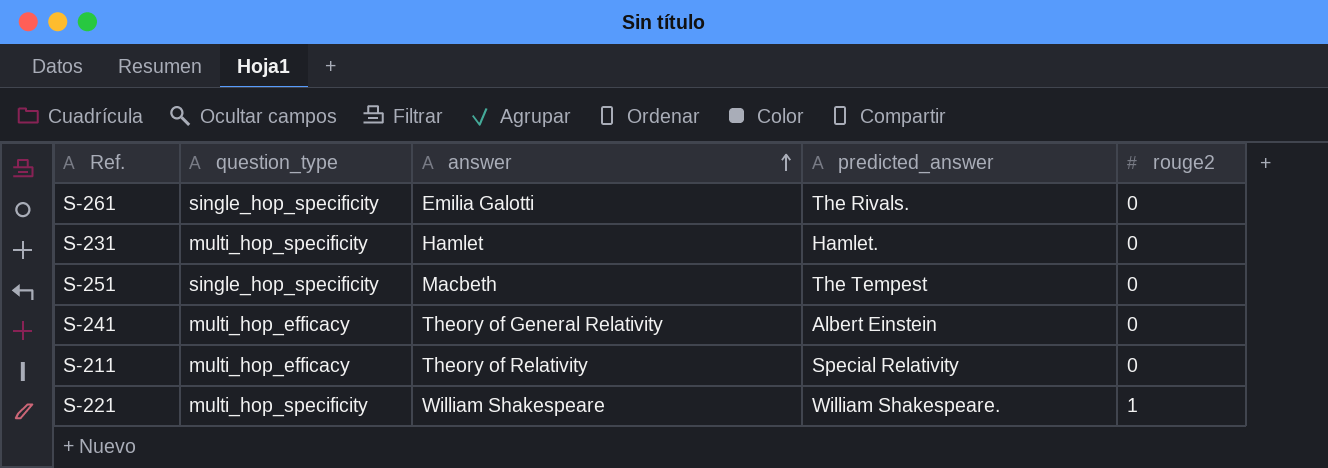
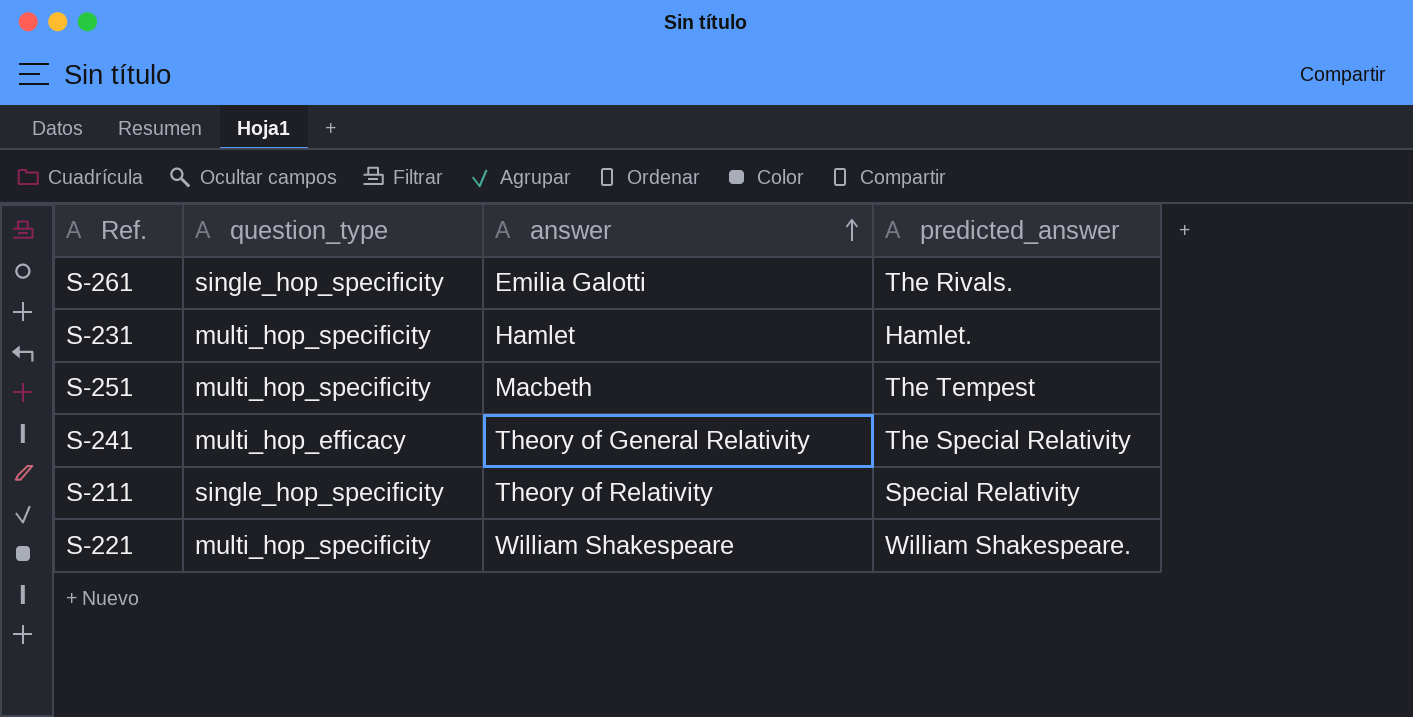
column rouge2 | position: 5 -> none
S-251 | question_type: single_hop_specificity -> multi_hop_specificity
S-241 | predicted_answer: Albert Einstein -> The Special Relativity
S-211 | question_type: multi_hop_efficacy -> single_hop_specificity

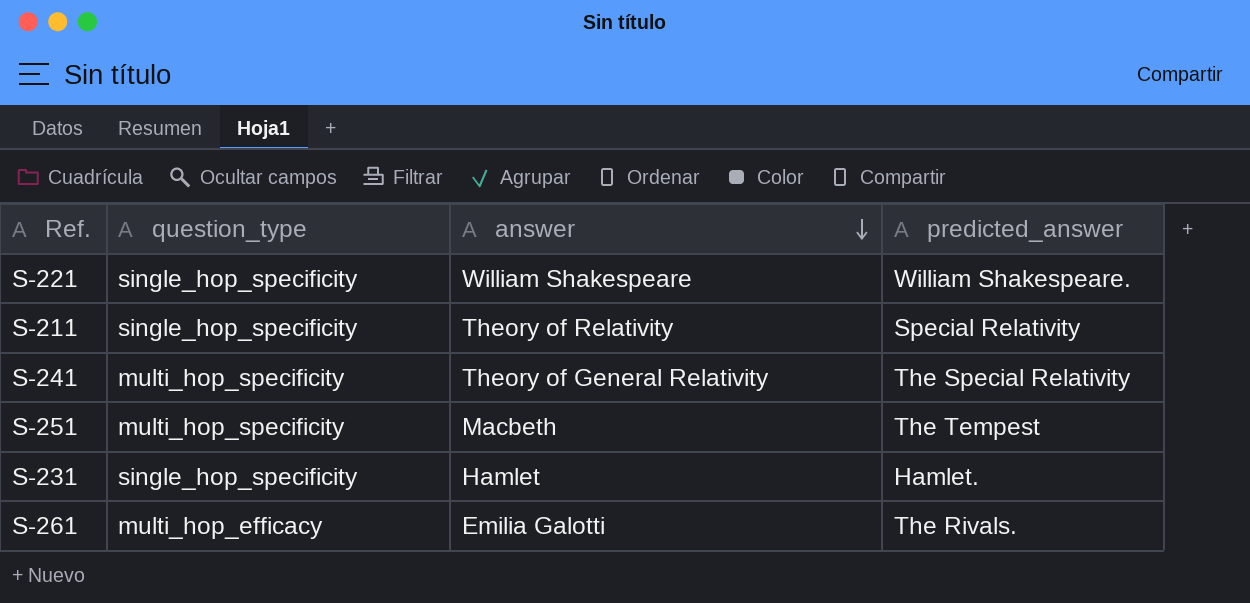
row order: answer ascending -> answer descending
S-221 | question_type: multi_hop_specificity -> single_hop_specificity
S-241 | question_type: multi_hop_efficacy -> multi_hop_specificity
S-231 | question_type: multi_hop_specificity -> single_hop_specificity
S-261 | question_type: single_hop_specificity -> multi_hop_efficacy

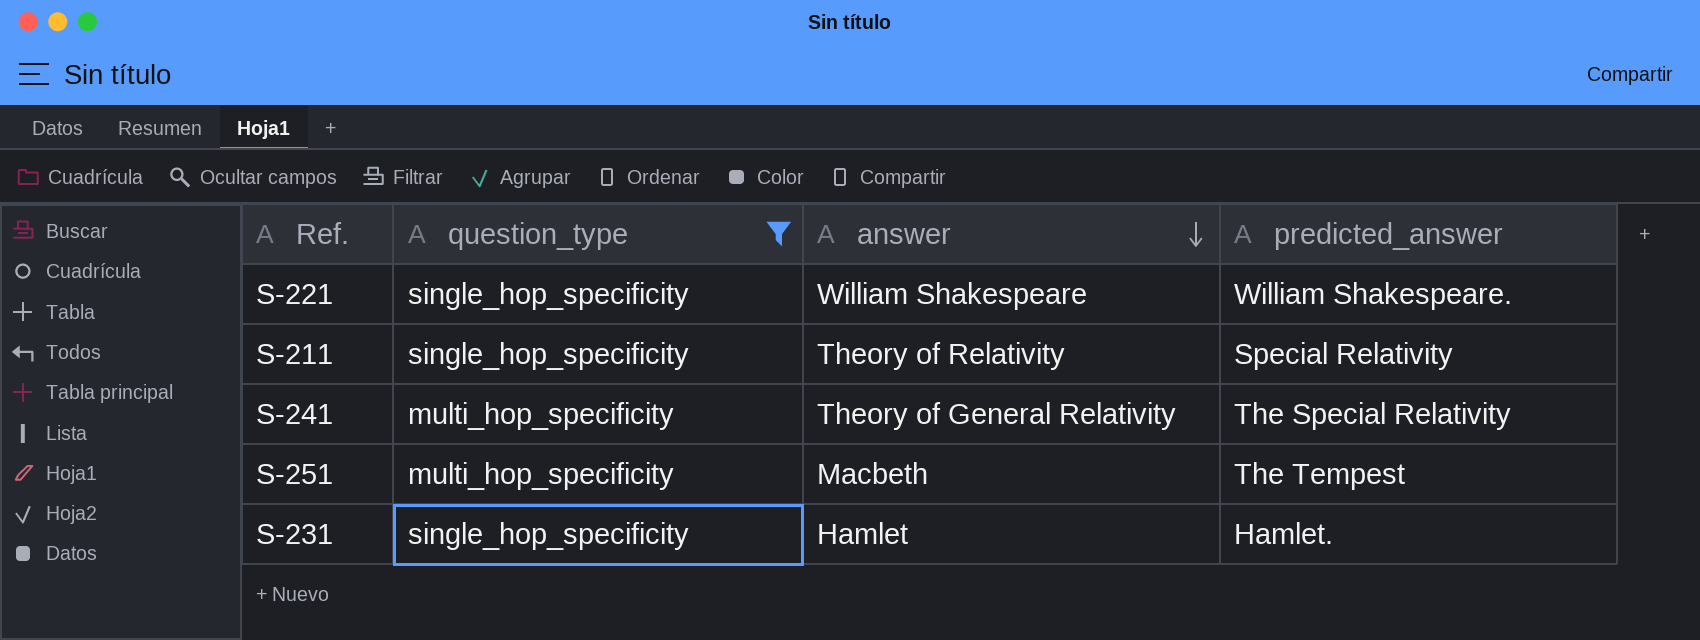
filter: none -> question_type != multi_hop_efficacy

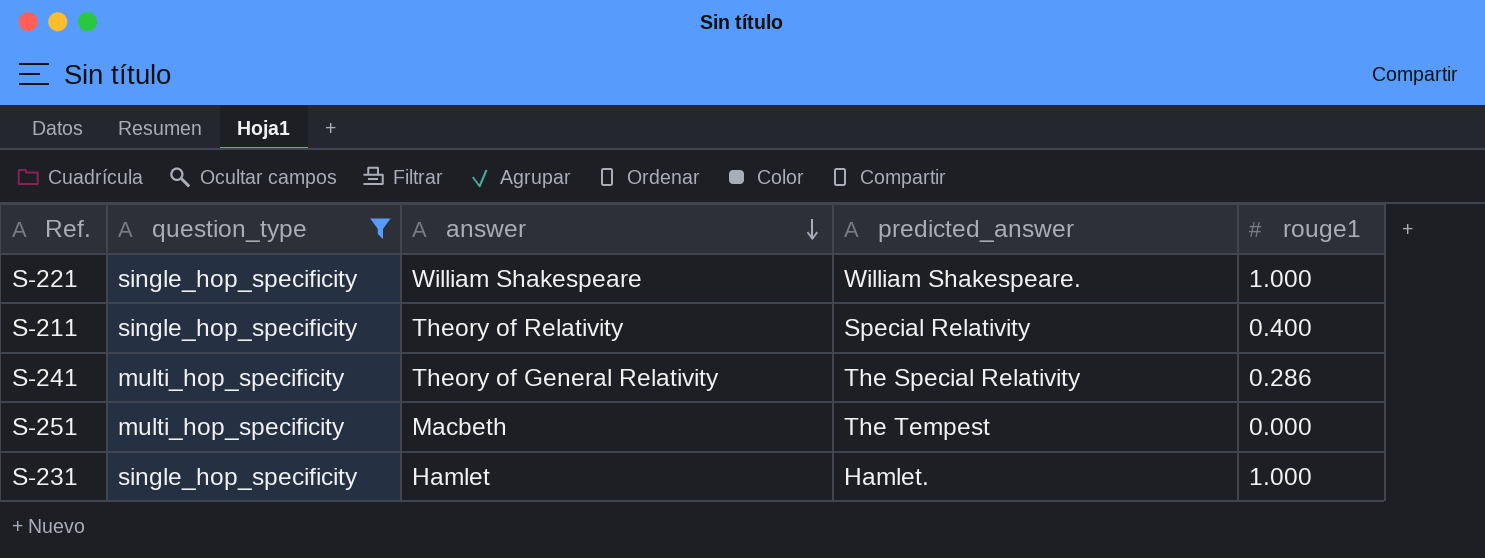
column rouge1 | position: none -> 5

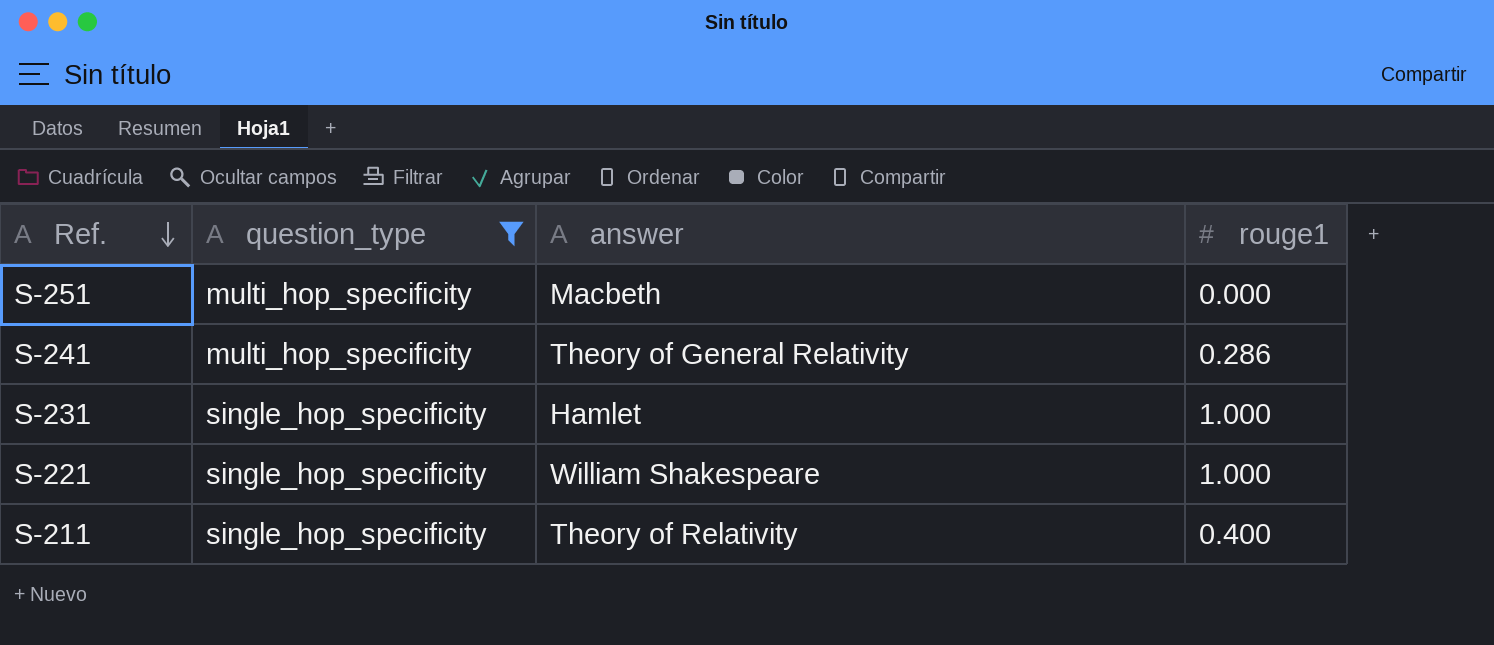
row order: answer descending -> Ref. descending
column predicted_answer | position: 4 -> none

